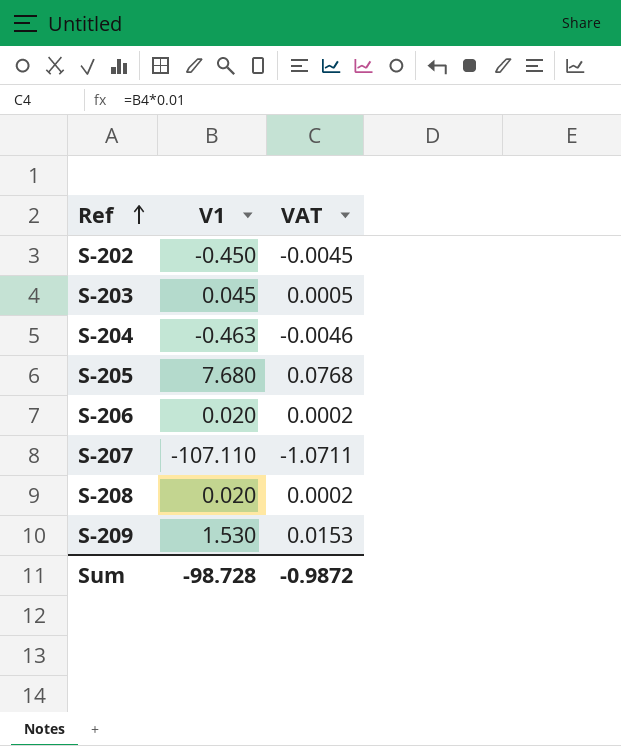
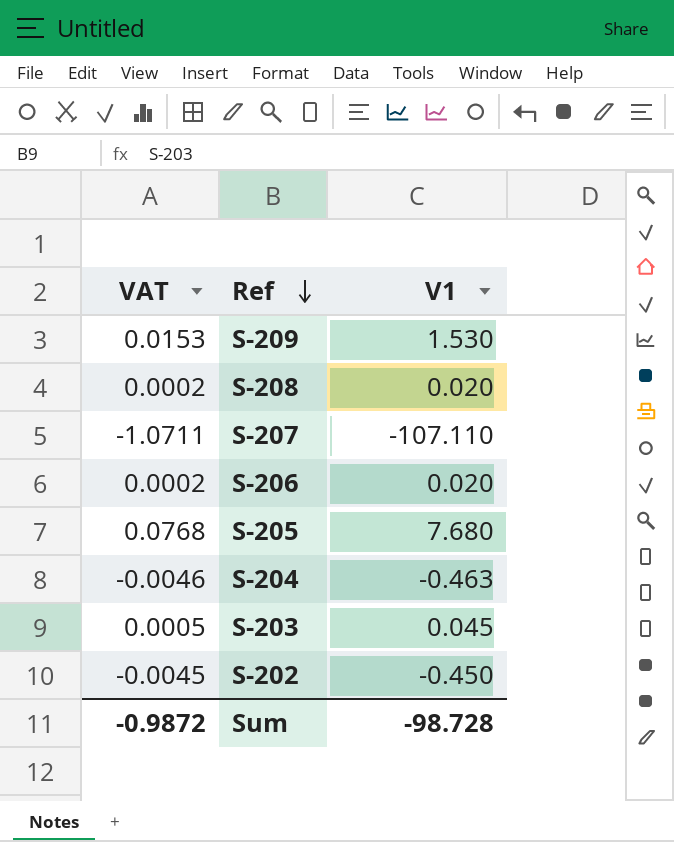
row order: Ref ascending -> Ref descending
column VAT | position: 3 -> 1

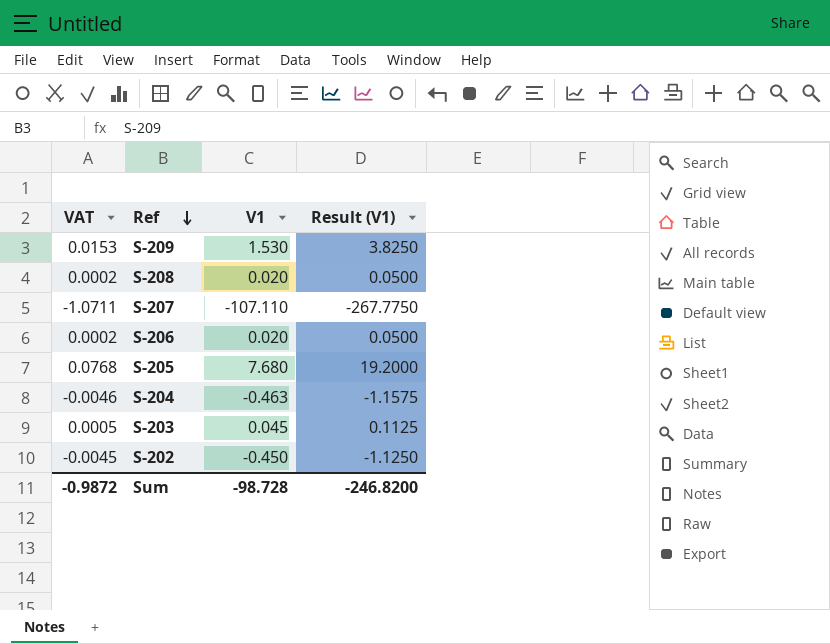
column Result (V1) | formula: none -> [V1] * 2.5

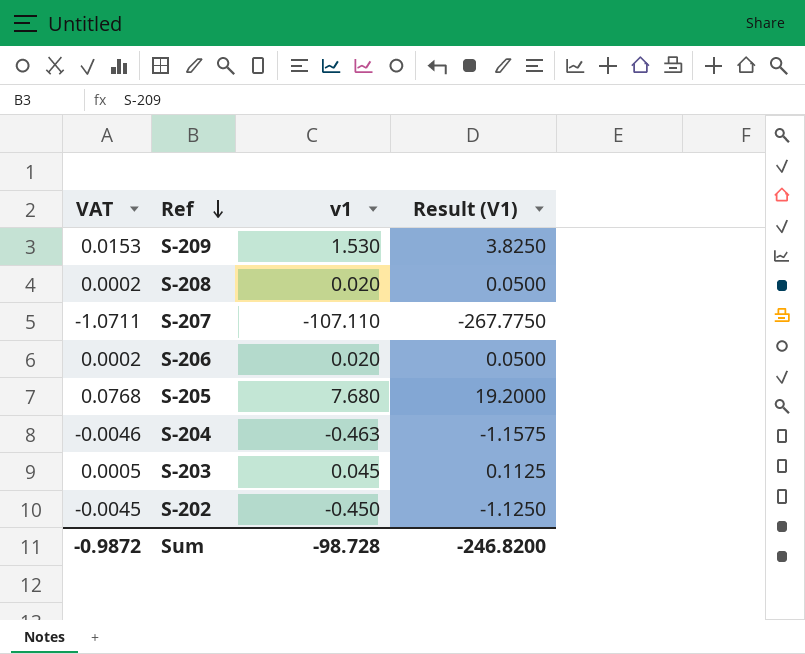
column name: V1 -> v1

